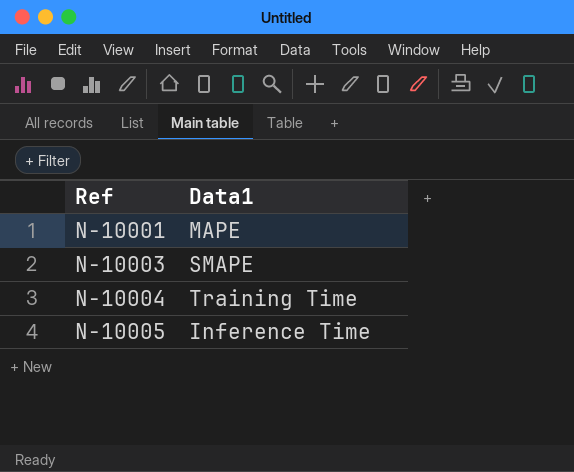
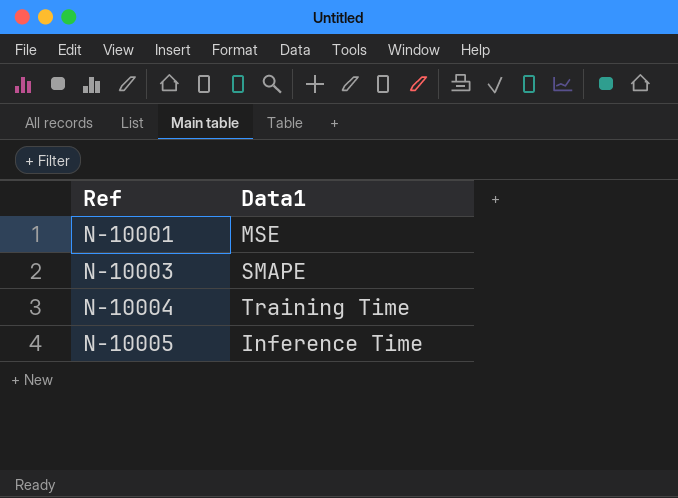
N-10001 | Data1: MAPE -> MSE

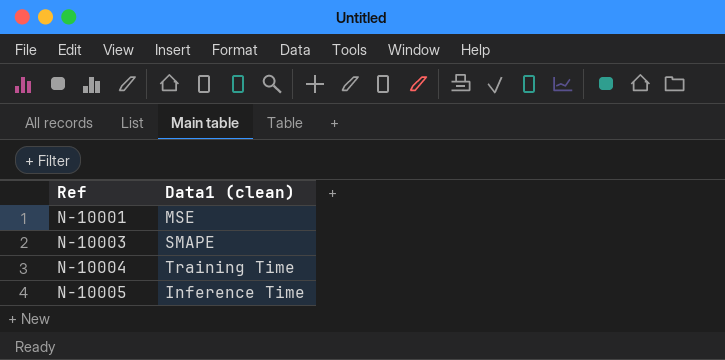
column name: Data1 -> Data1 (clean)

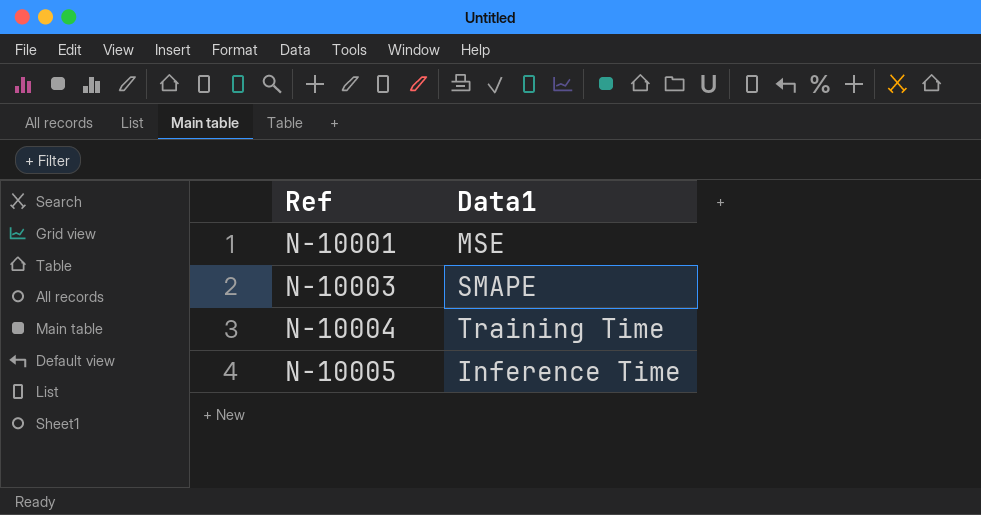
column name: Data1 (clean) -> Data1

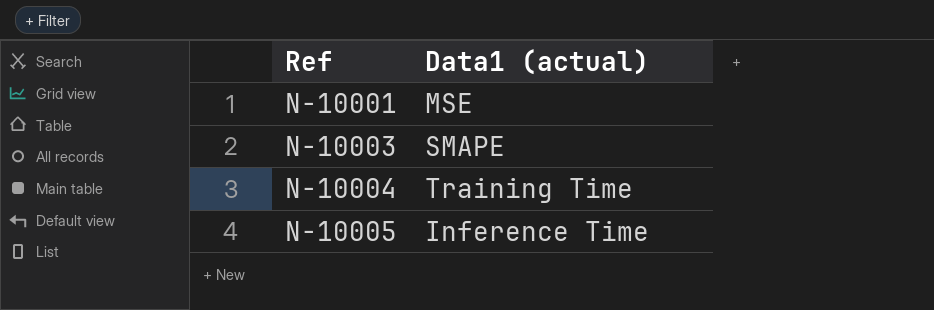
column name: Data1 -> Data1 (actual)

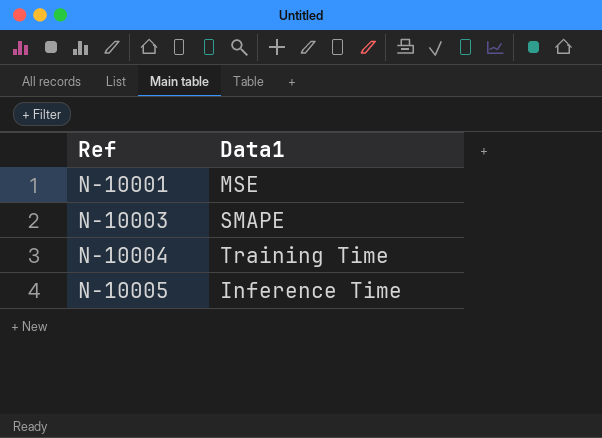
column name: Data1 (actual) -> Data1

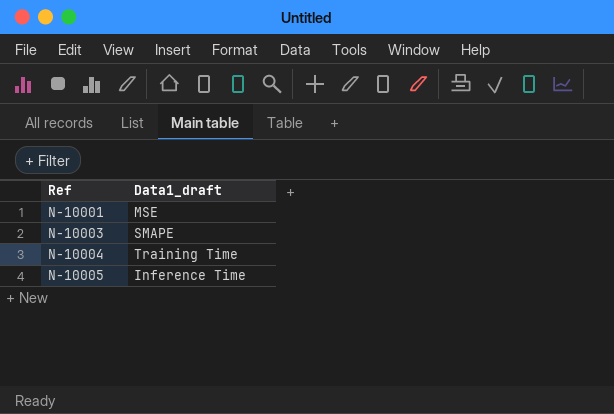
column name: Data1 -> Data1_draft

